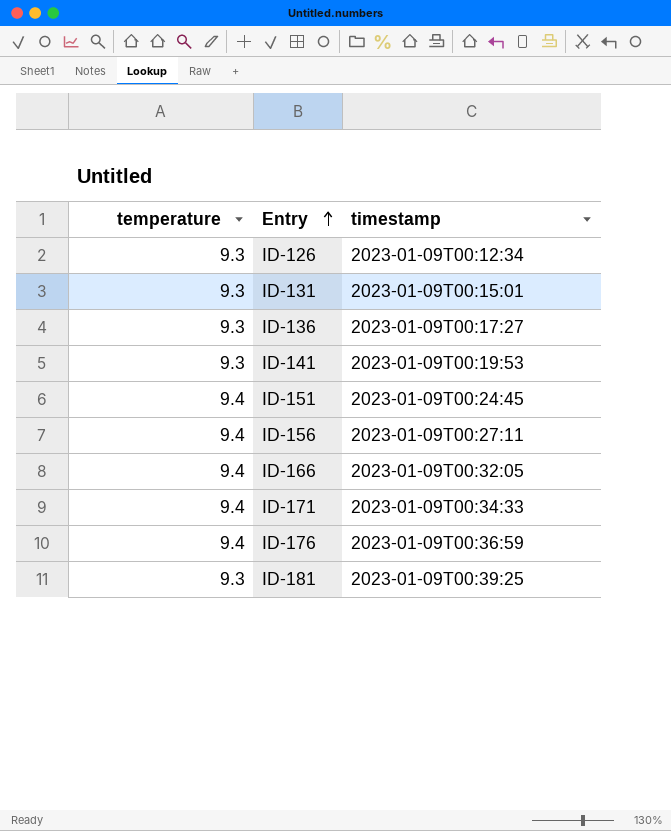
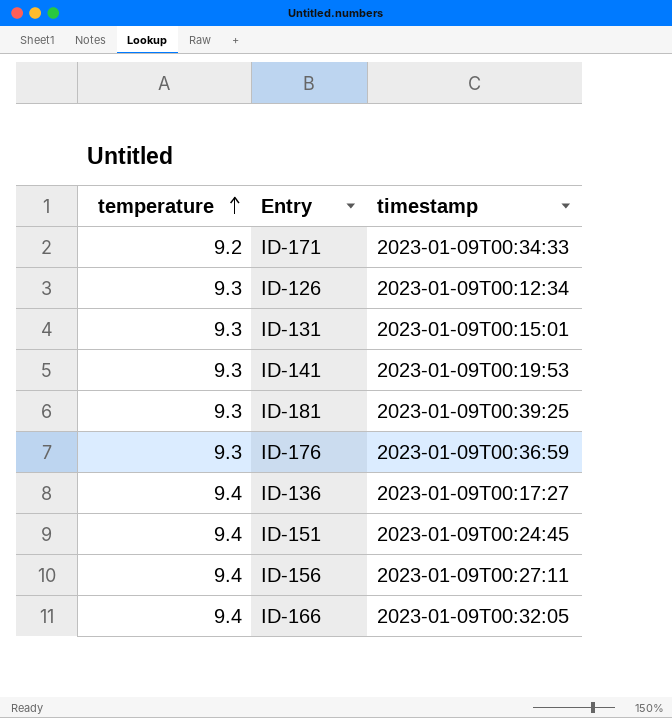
row order: Entry ascending -> temperature ascending
ID-171 | temperature: 9.4 -> 9.2
ID-176 | temperature: 9.4 -> 9.3
ID-136 | temperature: 9.3 -> 9.4

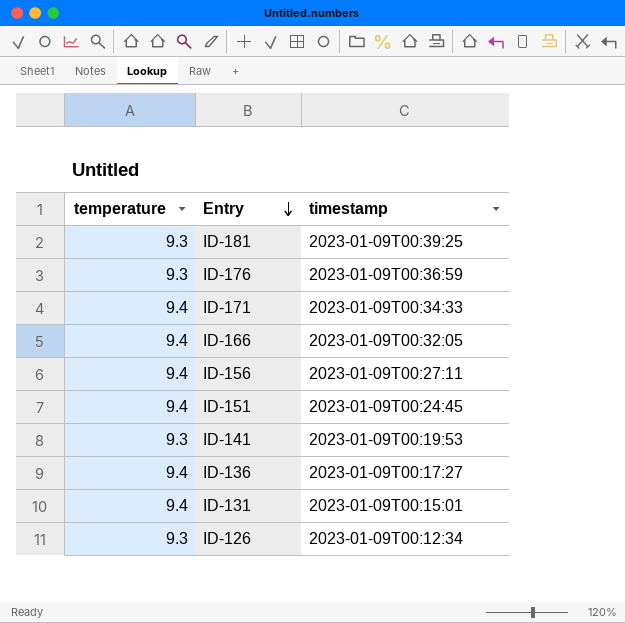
row order: temperature ascending -> Entry descending
ID-171 | temperature: 9.2 -> 9.4
ID-131 | temperature: 9.3 -> 9.4

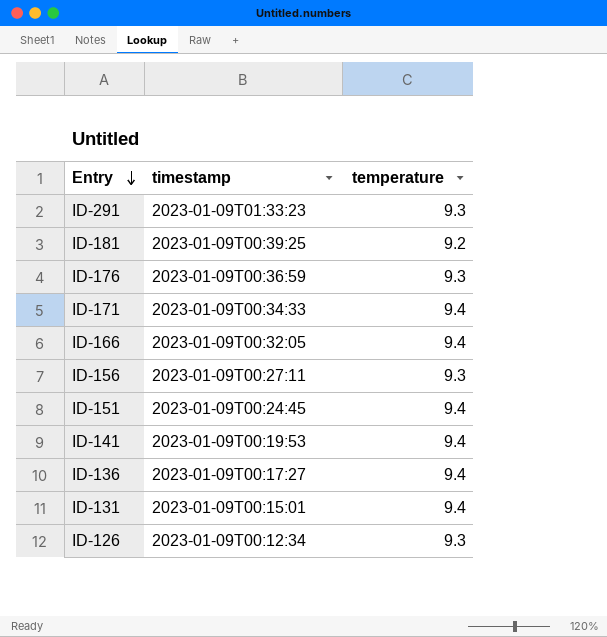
column temperature | position: 1 -> 3
row ID-291: none -> 2023-01-09T01:33:23 | 9.3
ID-181 | temperature: 9.3 -> 9.2
ID-156 | temperature: 9.4 -> 9.3
ID-141 | temperature: 9.3 -> 9.4

